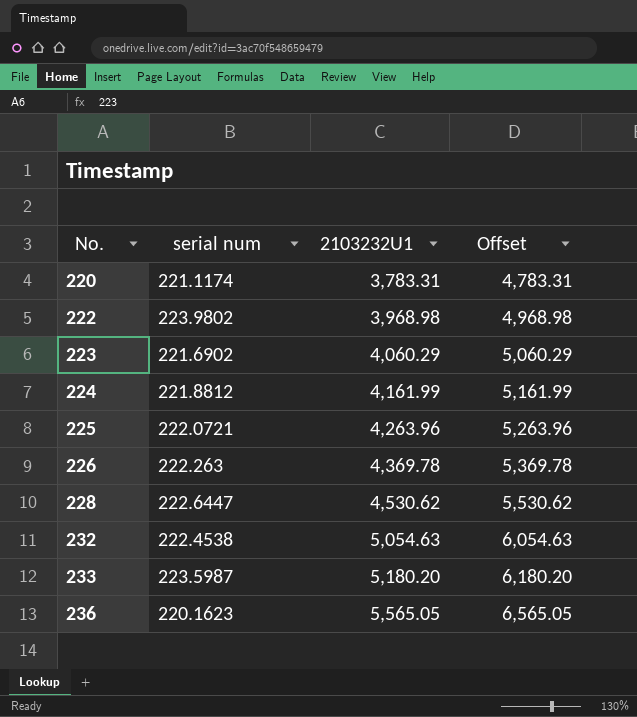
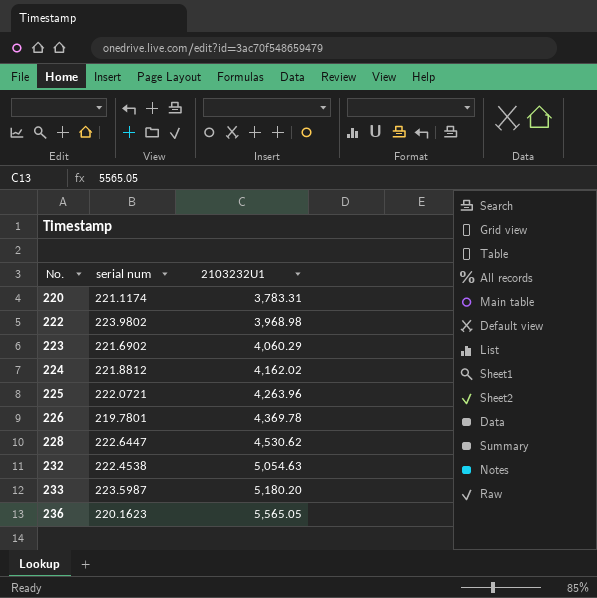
column Offset | formula: [2103232U1] + 1000 -> none
224 | 2103232U1: 4,161.99 -> 4,162.02
226 | serial num: 222.263 -> 219.7801

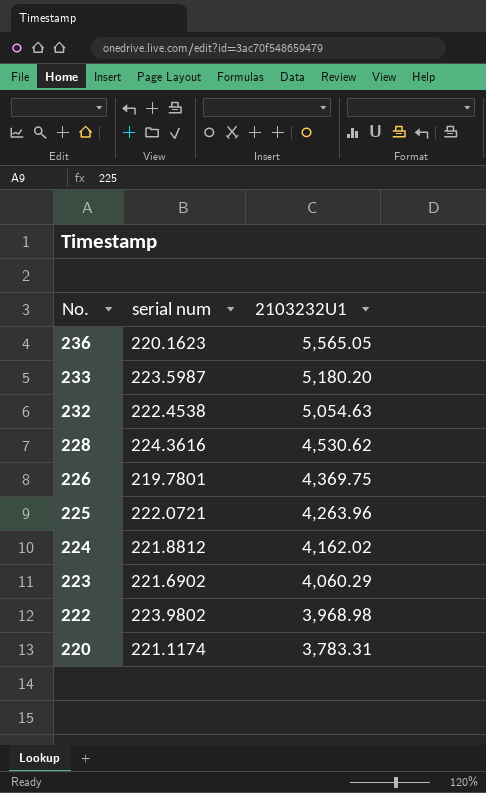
row order: No. ascending -> No. descending
228 | serial num: 222.6447 -> 224.3616
226 | 2103232U1: 4,369.78 -> 4,369.75

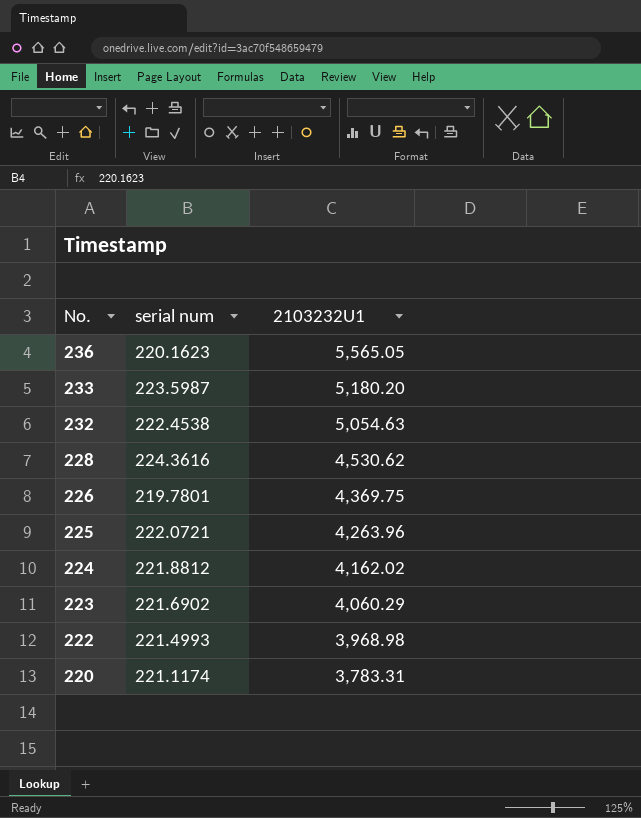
222 | serial num: 223.9802 -> 221.4993

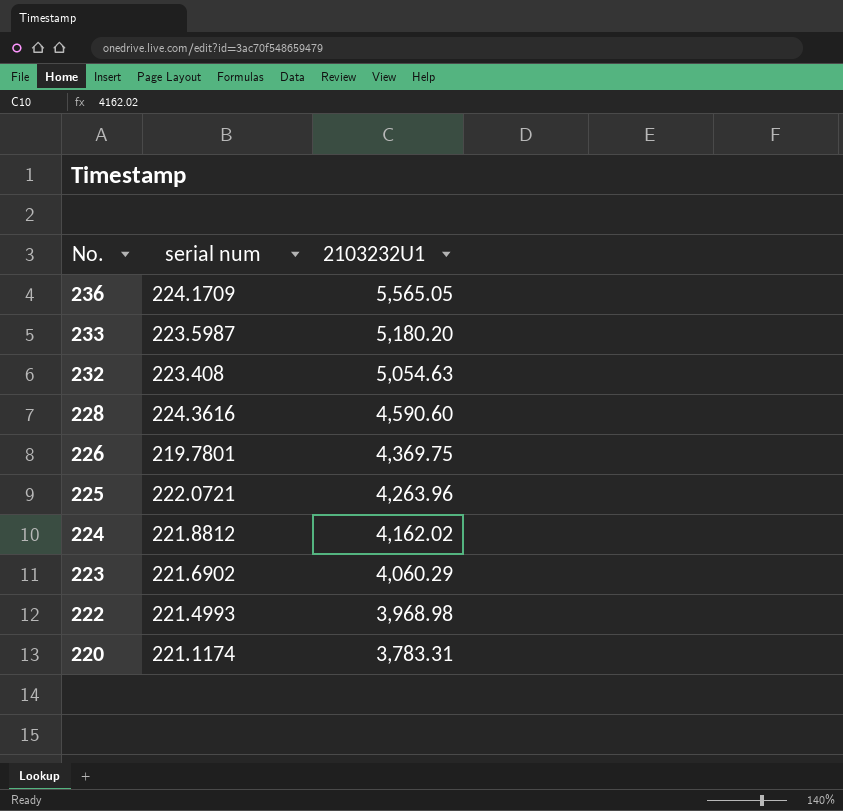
236 | serial num: 220.1623 -> 224.1709
232 | serial num: 222.4538 -> 223.408
228 | 2103232U1: 4,530.62 -> 4,590.60

